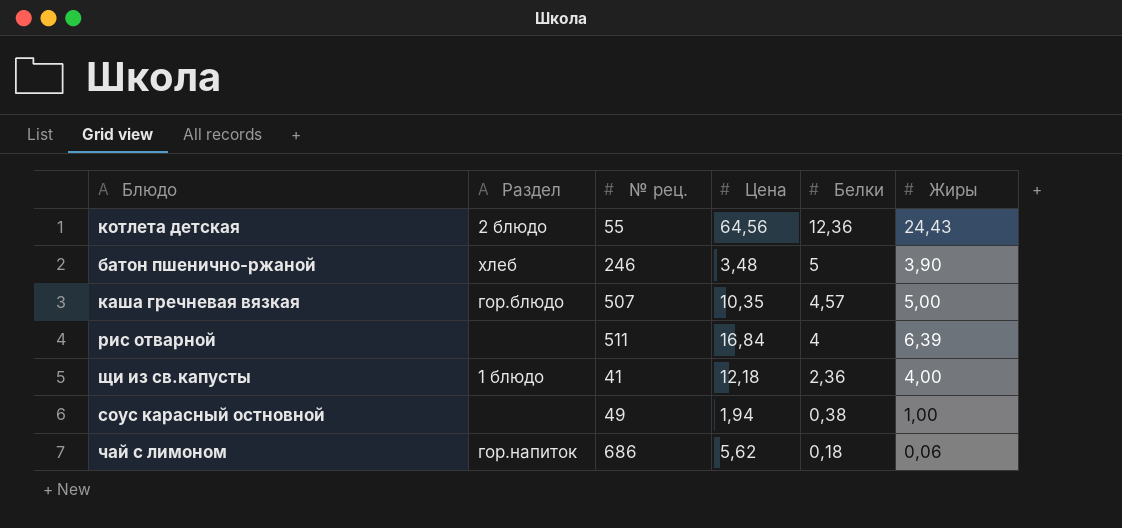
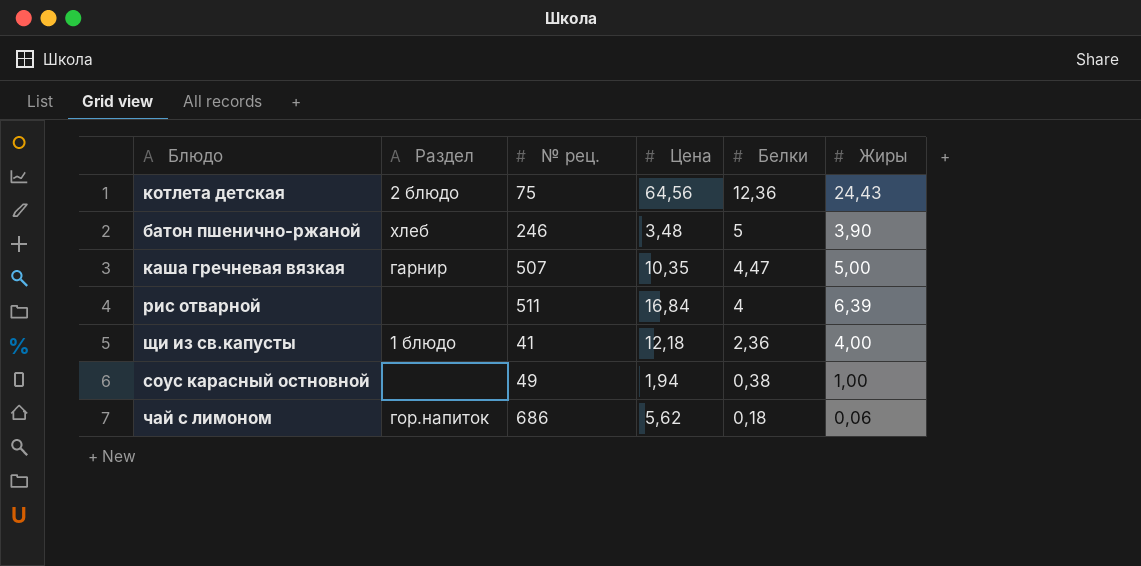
котлета детская | № рец.: 55 -> 75
каша гречневая вязкая | Раздел: гор.блюдо -> гарнир
каша гречневая вязкая | Белки: 4,57 -> 4,47

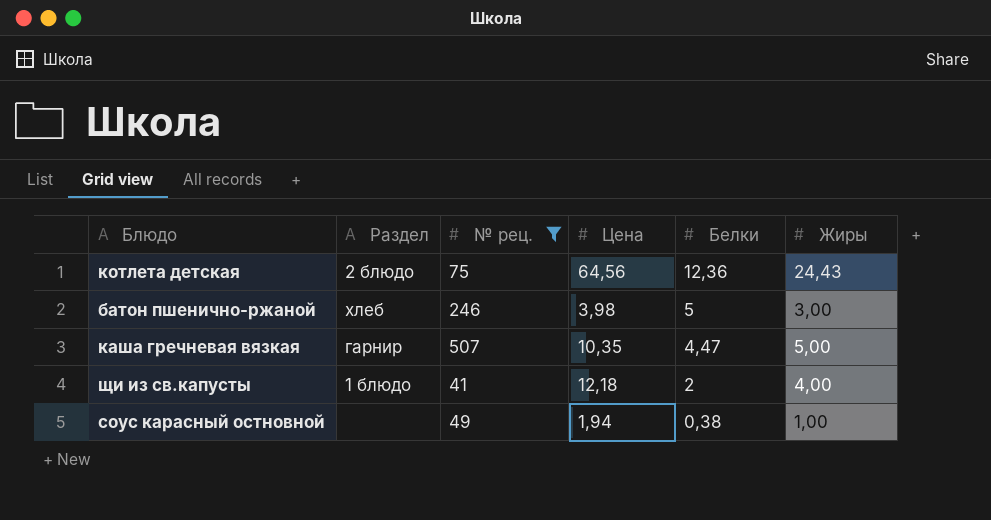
filter: none -> № рец. <= 507
батон пшенично-ржаной | Цена: 3,48 -> 3,98
батон пшенично-ржаной | Жиры: 3,90 -> 3,00
щи из св.капусты | Белки: 2,36 -> 2

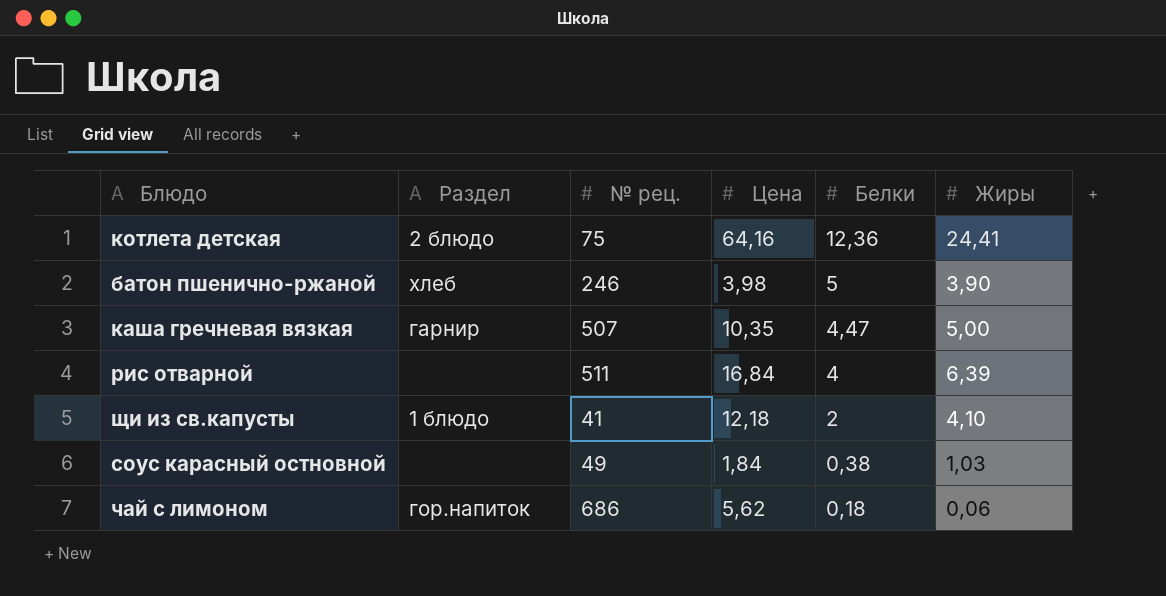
filter: № рец. <= 507 -> none
котлета детская | Цена: 64,56 -> 64,16
котлета детская | Жиры: 24,43 -> 24,41
батон пшенично-ржаной | Жиры: 3,00 -> 3,90
щи из св.капусты | Жиры: 4,00 -> 4,10
соус карасный остновной | Цена: 1,94 -> 1,84
соус карасный остновной | Жиры: 1,00 -> 1,03

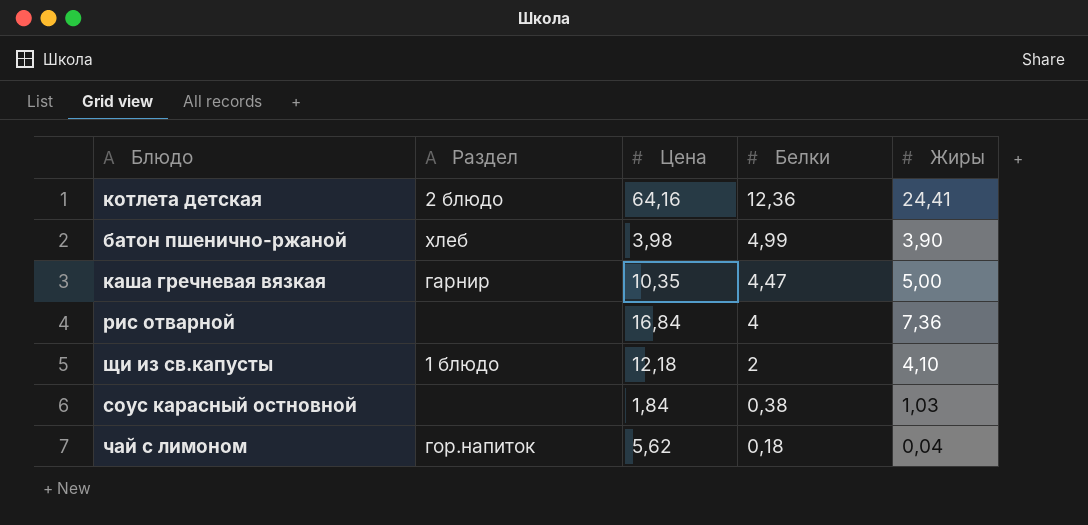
column № рец. | position: 3 -> none
батон пшенично-ржаной | Белки: 5 -> 4,99
рис отварной | Жиры: 6,39 -> 7,36
чай с лимоном | Жиры: 0,06 -> 0,04

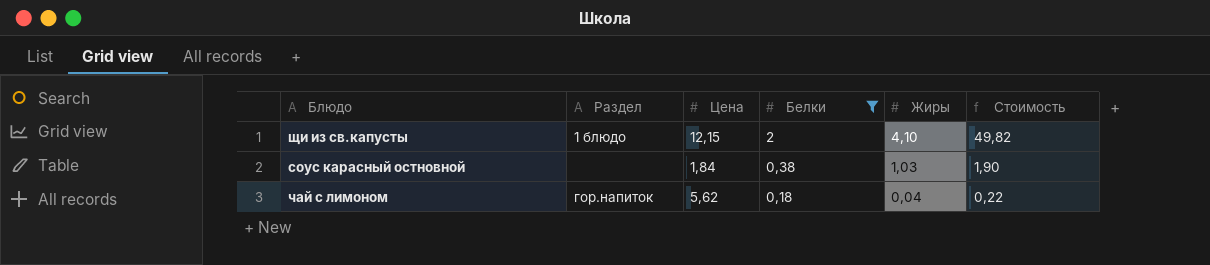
filter: none -> Белки <= 2
column Стоимость | formula: none -> [Цена] * [Жиры]
щи из св.капусты | Цена: 12,18 -> 12,15

